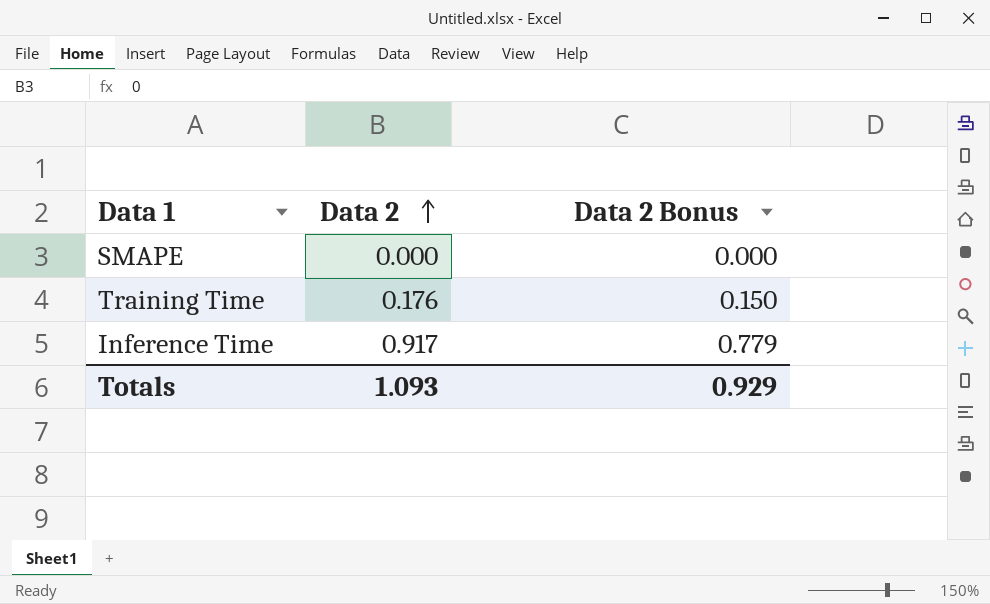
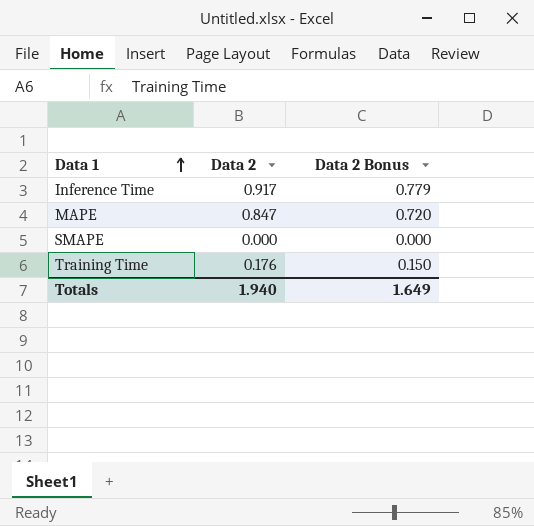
row order: Data 2 ascending -> Data 1 ascending
row MAPE: none -> 0.847 | 0.720
Totals | Data 2: 1.093 -> 1.940
Totals | Data 2 Bonus: 0.929 -> 1.649

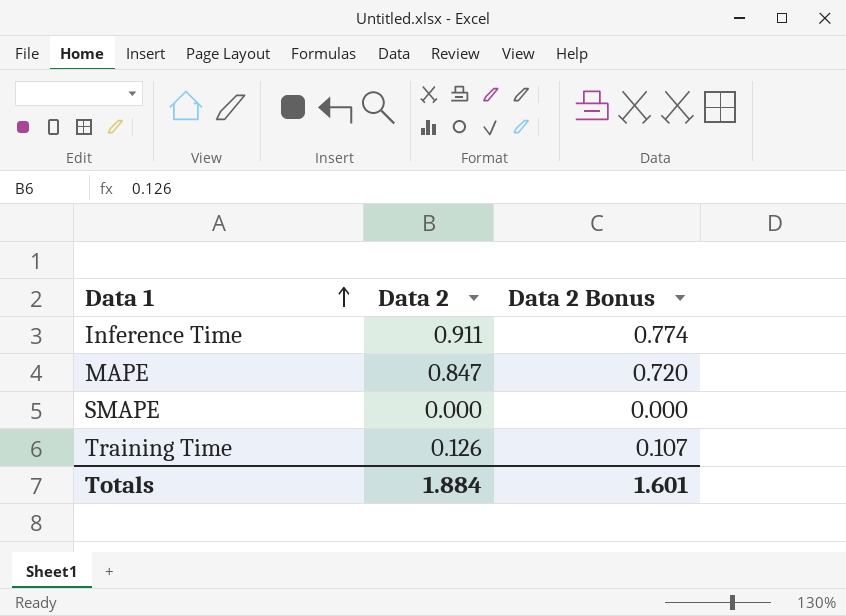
Inference Time | Data 2: 0.917 -> 0.911
Inference Time | Data 2 Bonus: 0.779 -> 0.774
Training Time | Data 2: 0.176 -> 0.126
Training Time | Data 2 Bonus: 0.150 -> 0.107
Totals | Data 2: 1.940 -> 1.884
Totals | Data 2 Bonus: 1.649 -> 1.601

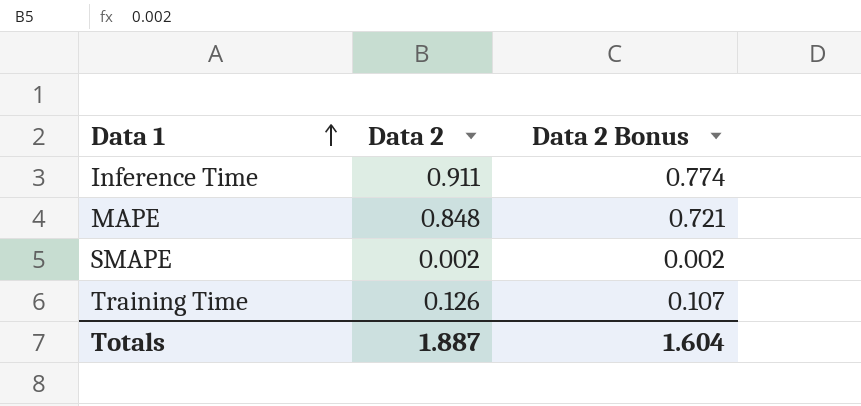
MAPE | Data 2: 0.847 -> 0.848
MAPE | Data 2 Bonus: 0.720 -> 0.721
SMAPE | Data 2: 0.000 -> 0.002
SMAPE | Data 2 Bonus: 0.000 -> 0.002
Totals | Data 2: 1.884 -> 1.887
Totals | Data 2 Bonus: 1.601 -> 1.604

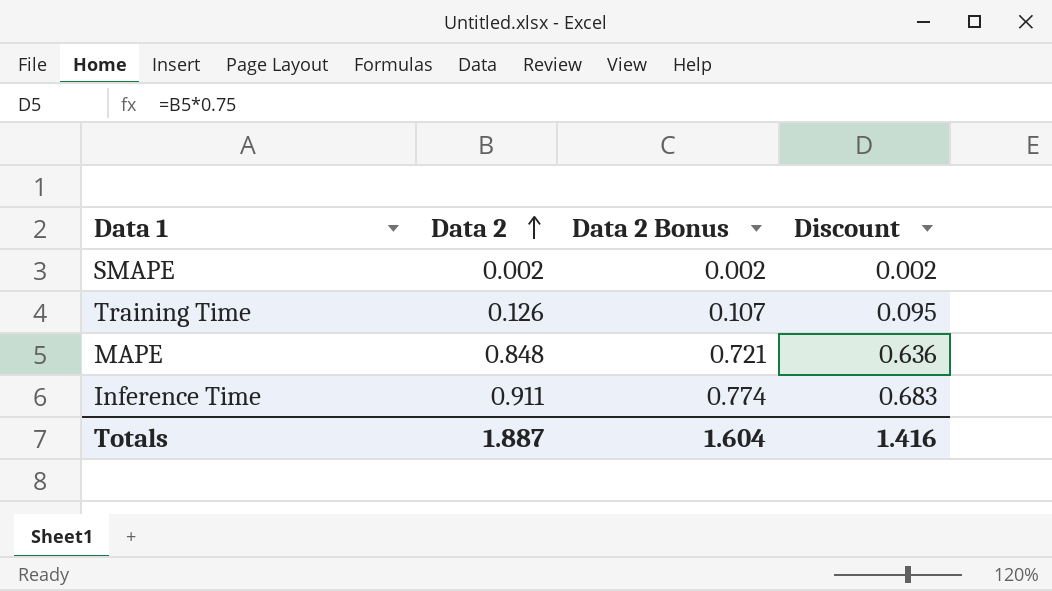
row order: Data 1 ascending -> Data 2 ascending
column Discount | formula: none -> [Data 2] * 0.75

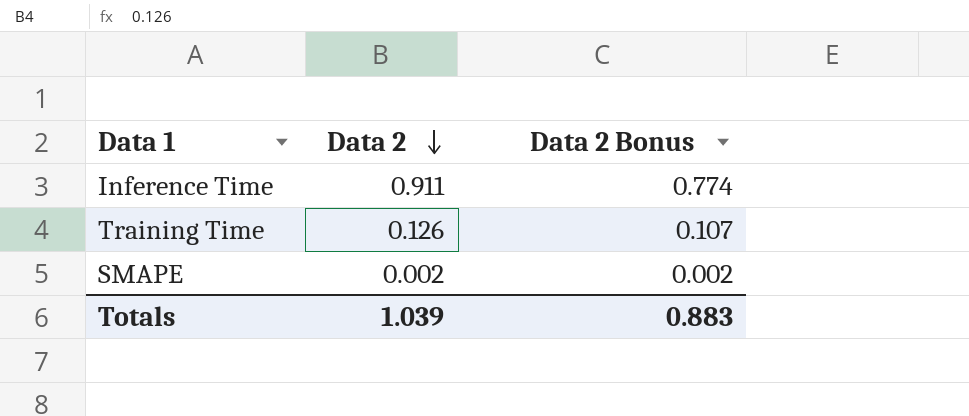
row order: Data 2 ascending -> Data 2 descending
column Discount | formula: [Data 2] * 0.75 -> none
row MAPE: 0.848 | 0.721 | 0.636 -> none
Totals | Data 2: 1.887 -> 1.039
Totals | Data 2 Bonus: 1.604 -> 0.883

